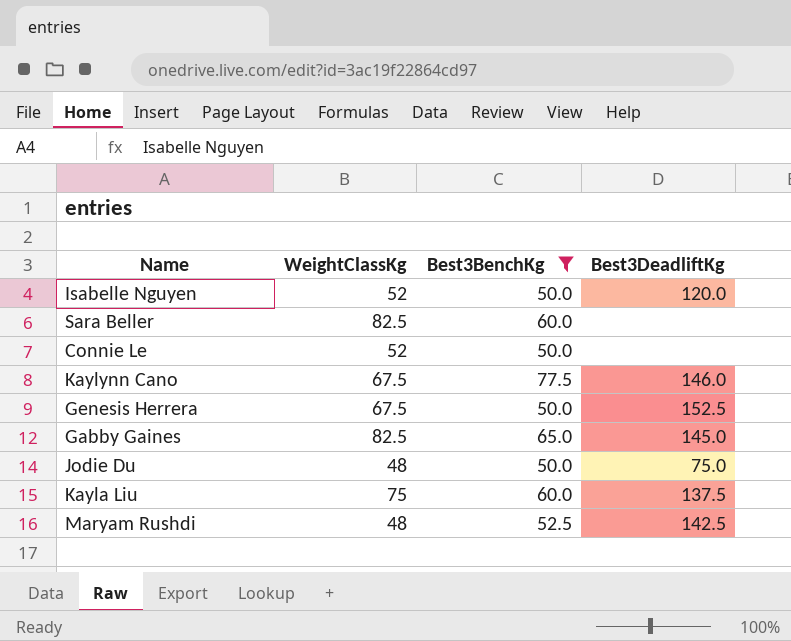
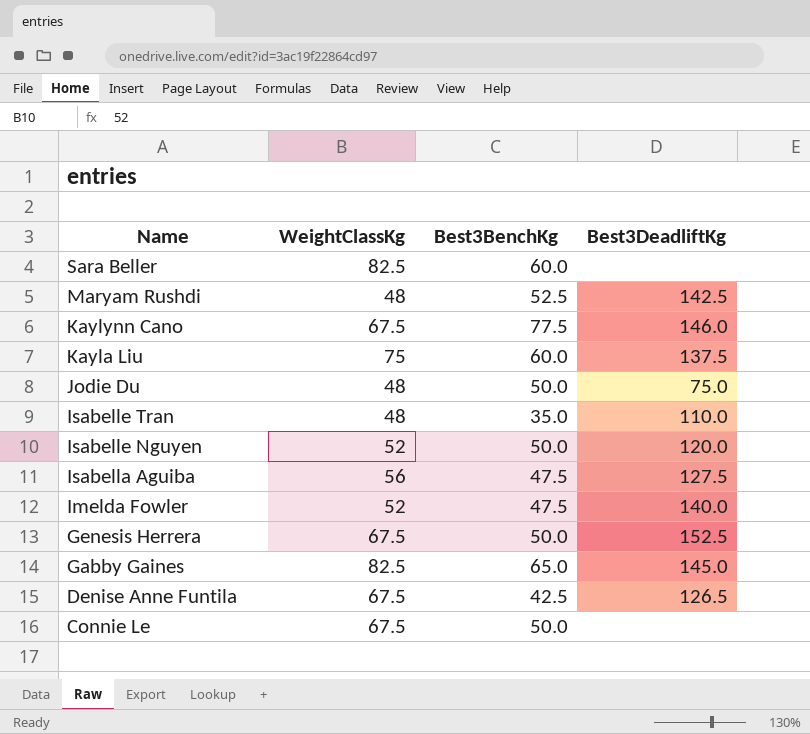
filter: Best3BenchKg >= 50.0 -> none
row order: none -> Name descending
Connie Le | WeightClassKg: 52 -> 67.5

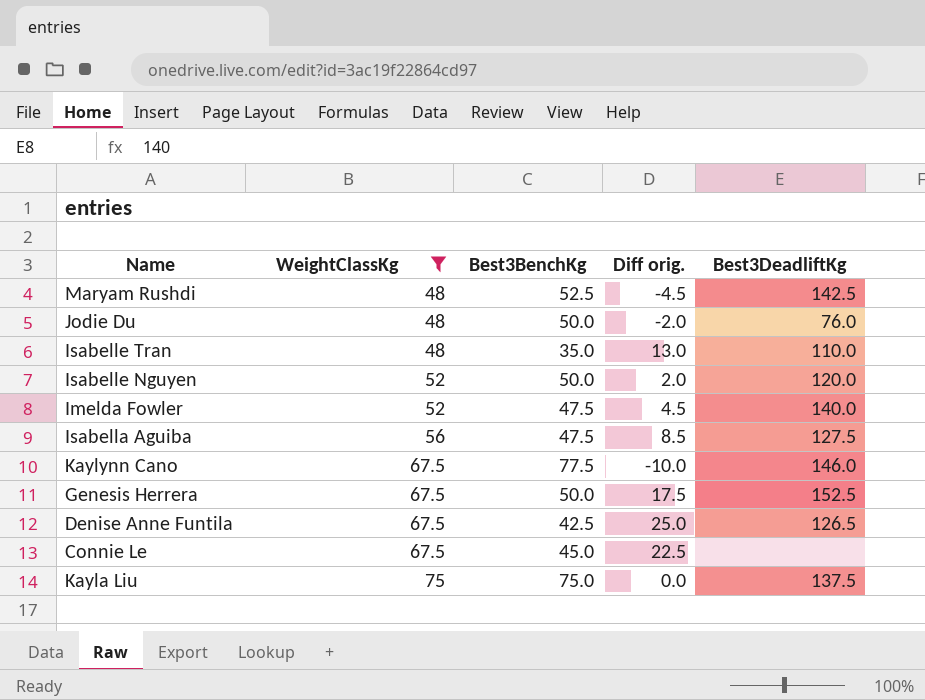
filter: none -> WeightClassKg != 82.5
row order: Name descending -> WeightClassKg ascending
column Diff orig. | formula: none -> [WeightClassKg] - [Best3BenchKg]
Jodie Du | Best3DeadliftKg: 75.0 -> 76.0
Connie Le | Best3BenchKg: 50.0 -> 45.0
Kayla Liu | Best3BenchKg: 60.0 -> 75.0

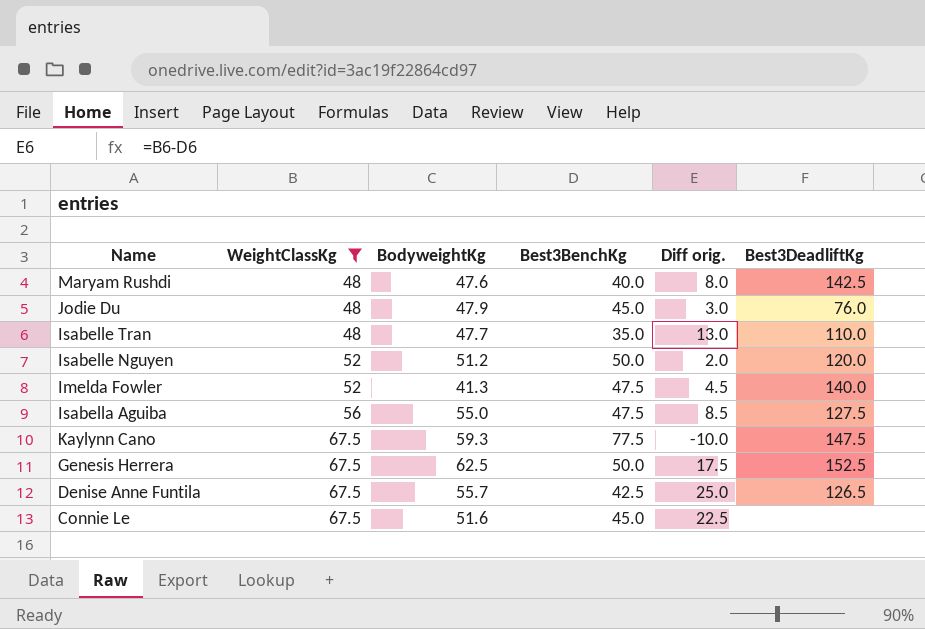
column BodyweightKg | position: none -> 3
row Kayla Liu: 75 | 75.0 | 0.0 | 137.5 -> none
Maryam Rushdi | Best3BenchKg: 52.5 -> 40.0
Maryam Rushdi | Diff orig.: -4.5 -> 8.0
Jodie Du | Best3BenchKg: 50.0 -> 45.0
Jodie Du | Diff orig.: -2.0 -> 3.0
Kaylynn Cano | Best3DeadliftKg: 146.0 -> 147.5

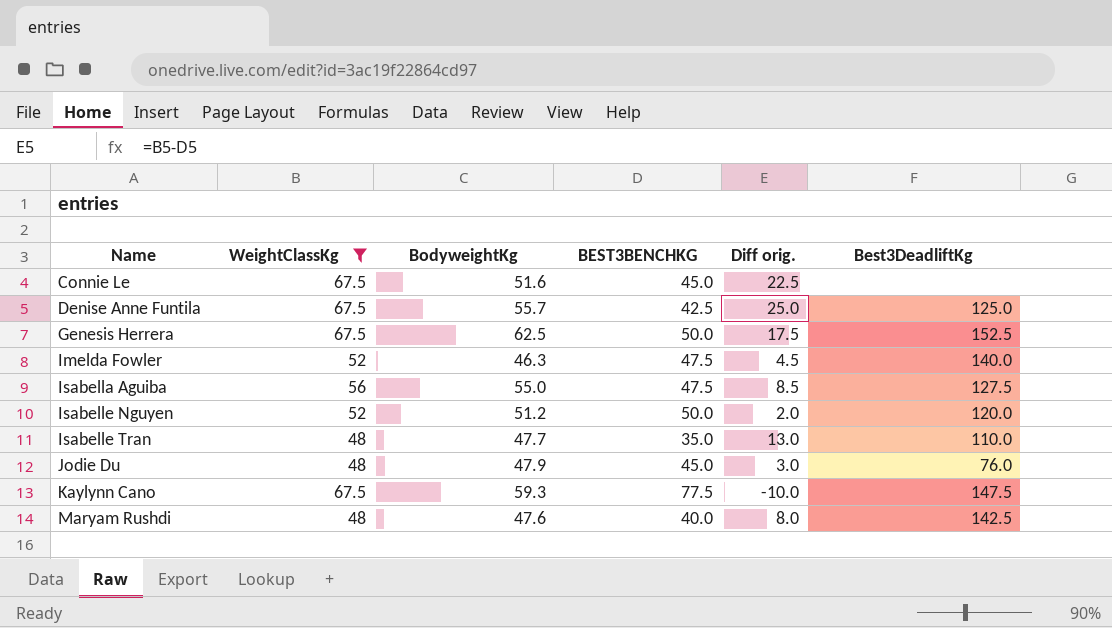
row order: WeightClassKg ascending -> Name ascending
column name: Best3BenchKg -> BEST3BENCHKG
Denise Anne Funtila | Best3DeadliftKg: 126.5 -> 125.0
Imelda Fowler | BodyweightKg: 41.3 -> 46.3

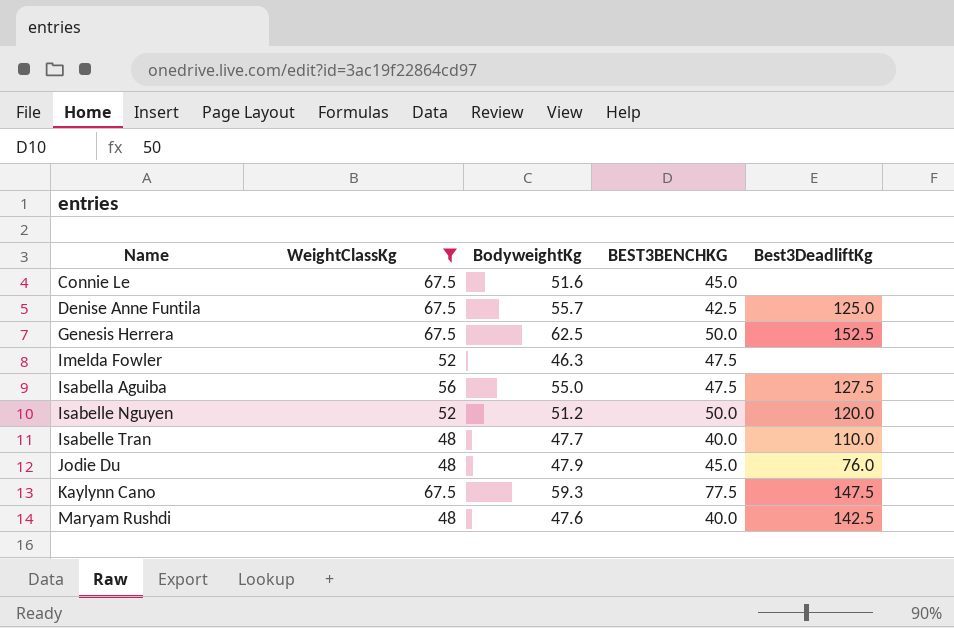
column Diff orig. | formula: [WeightClassKg] - [BEST3BENCHKG] -> none
Imelda Fowler | Best3DeadliftKg: 140.0 -> none
Isabelle Tran | BEST3BENCHKG: 35.0 -> 40.0

